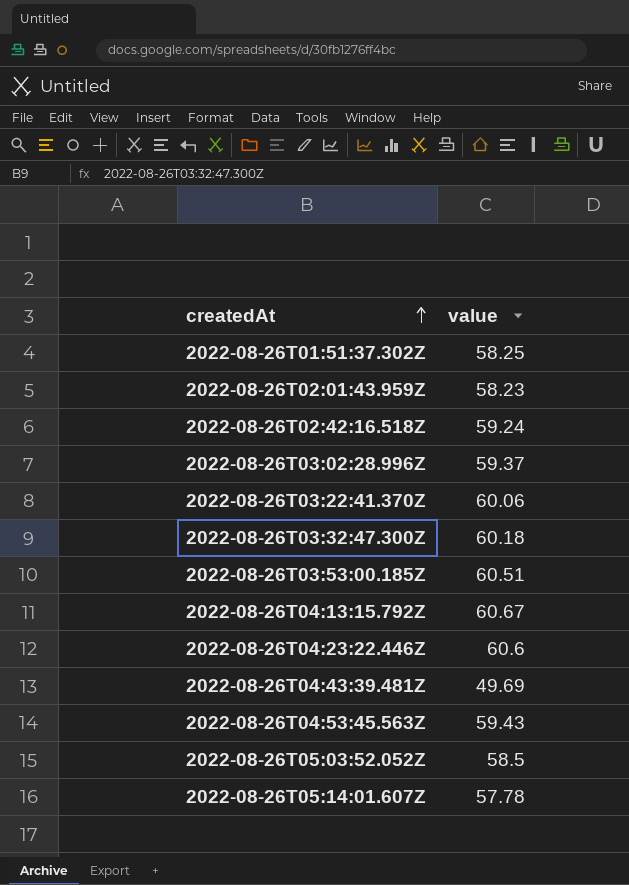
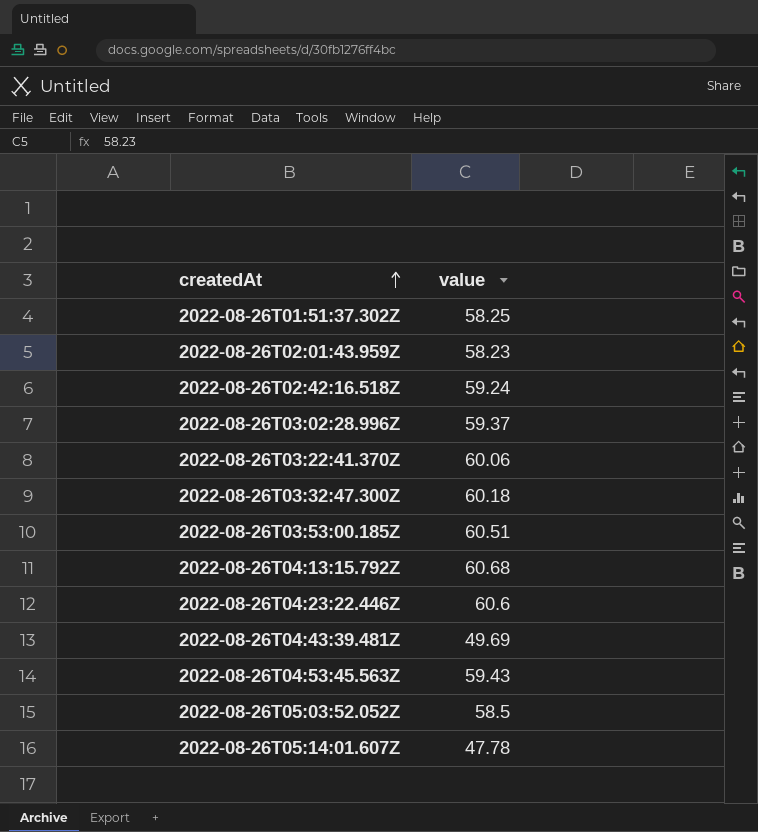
2022-08-26T04:13:15.792Z | value: 60.67 -> 60.68
2022-08-26T05:14:01.607Z | value: 57.78 -> 47.78

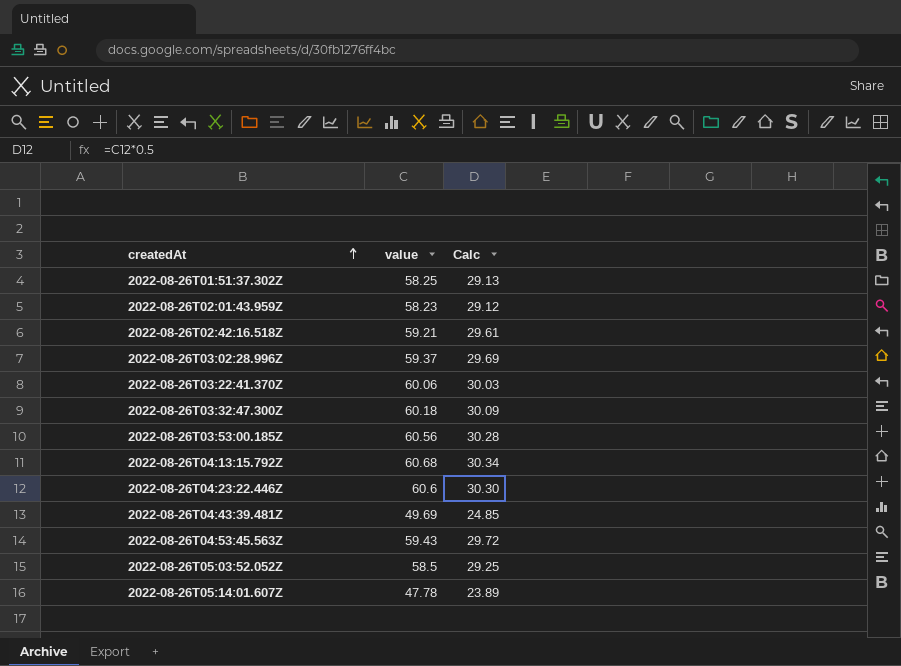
column Calc | formula: none -> [value] * 0.5
2022-08-26T02:42:16.518Z | value: 59.24 -> 59.21
2022-08-26T03:53:00.185Z | value: 60.51 -> 60.56

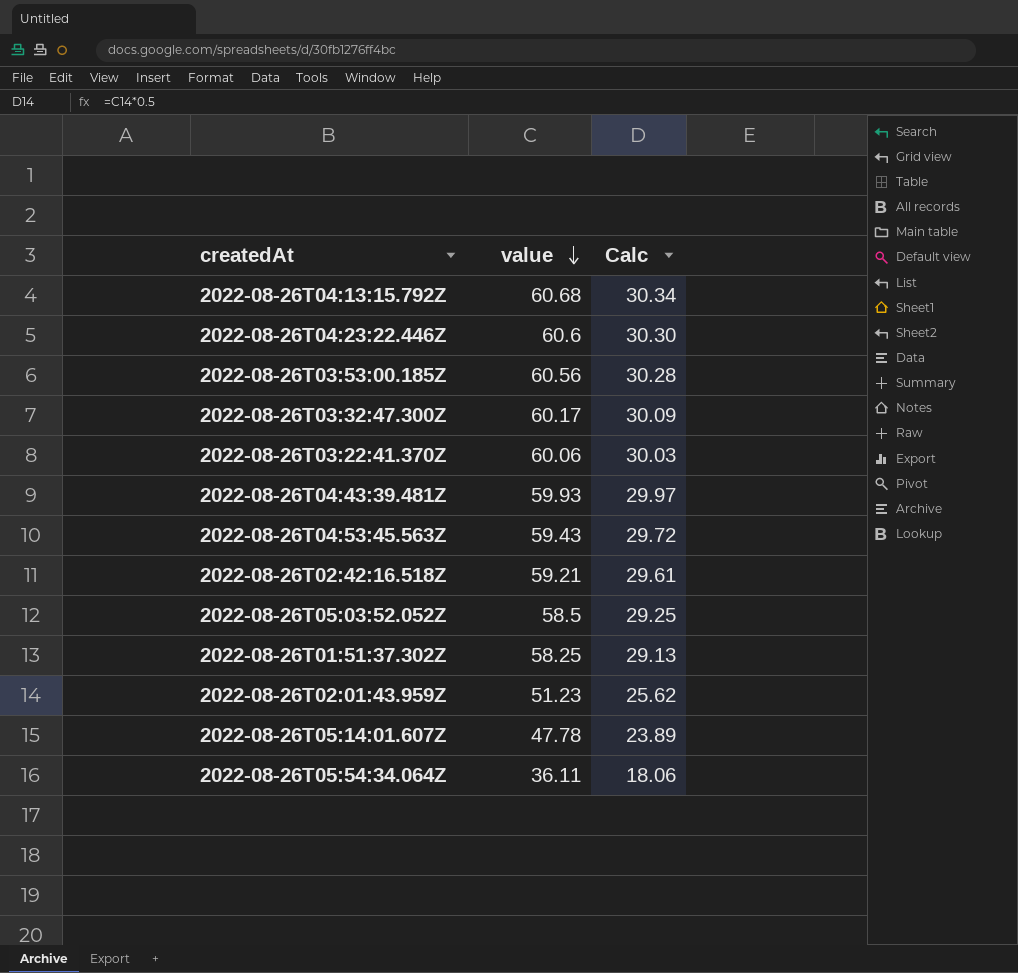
row order: createdAt ascending -> value descending
row 2022-08-26T03:02:28.996Z: 59.37 | 29.69 -> none
2022-08-26T03:32:47.300Z | value: 60.18 -> 60.17
2022-08-26T04:43:39.481Z | value: 49.69 -> 59.93
2022-08-26T04:43:39.481Z | Calc: 24.85 -> 29.97
2022-08-26T02:01:43.959Z | value: 58.23 -> 51.23
2022-08-26T02:01:43.959Z | Calc: 29.12 -> 25.62
row 2022-08-26T05:54:34.064Z: none -> 36.11 | 18.06

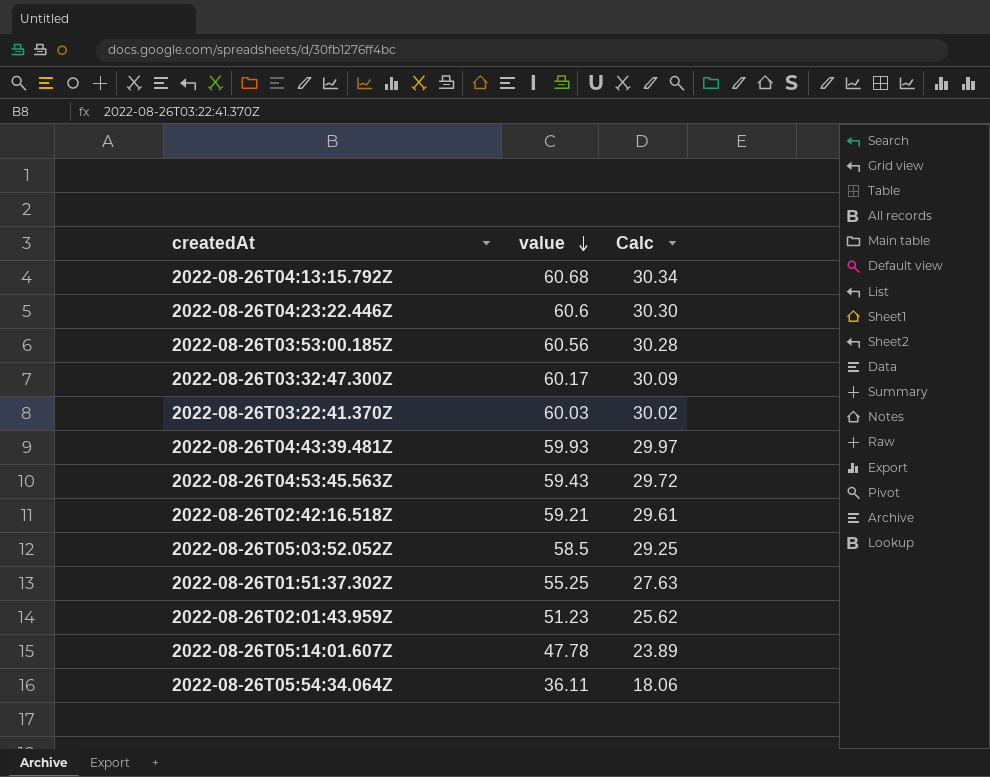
2022-08-26T03:22:41.370Z | value: 60.06 -> 60.03
2022-08-26T03:22:41.370Z | Calc: 30.03 -> 30.02
2022-08-26T01:51:37.302Z | value: 58.25 -> 55.25
2022-08-26T01:51:37.302Z | Calc: 29.13 -> 27.63

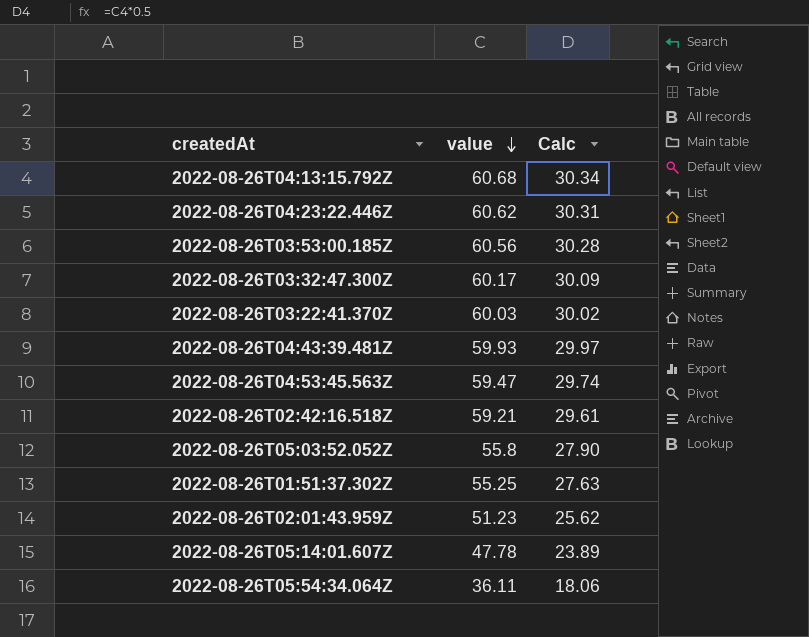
2022-08-26T04:23:22.446Z | value: 60.6 -> 60.62
2022-08-26T04:23:22.446Z | Calc: 30.30 -> 30.31
2022-08-26T04:53:45.563Z | value: 59.43 -> 59.47
2022-08-26T04:53:45.563Z | Calc: 29.72 -> 29.74
2022-08-26T05:03:52.052Z | value: 58.5 -> 55.8
2022-08-26T05:03:52.052Z | Calc: 29.25 -> 27.90

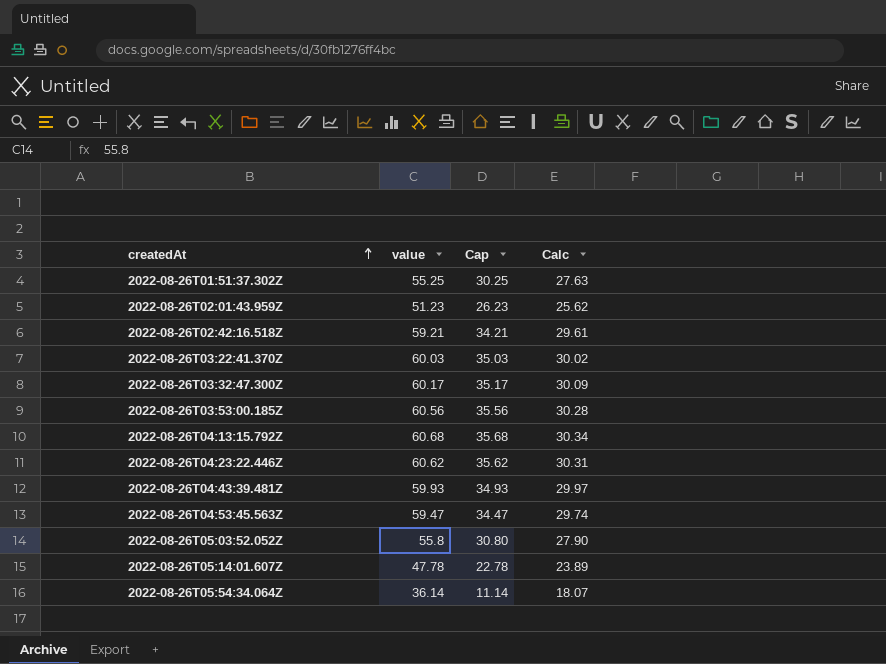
row order: value descending -> createdAt ascending
column Cap | formula: none -> [value] - 25
2022-08-26T05:54:34.064Z | value: 36.11 -> 36.14
2022-08-26T05:54:34.064Z | Calc: 18.06 -> 18.07

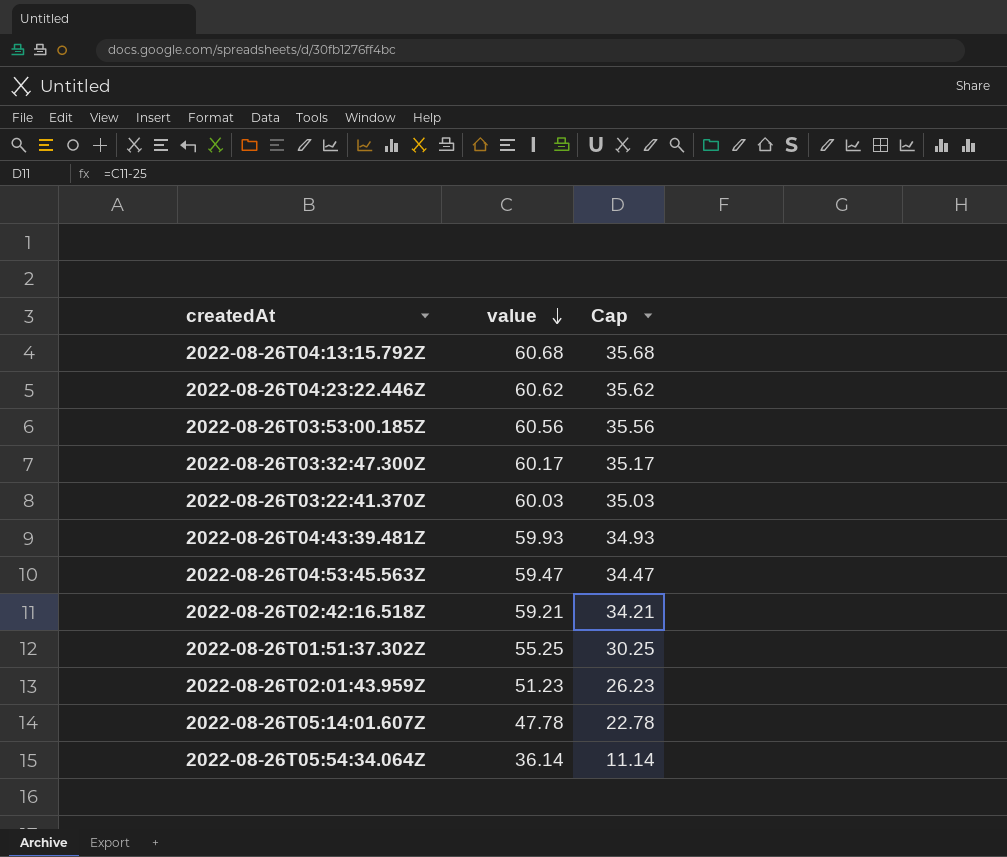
row order: createdAt ascending -> value descending
column Calc | formula: [value] * 0.5 -> none
row 2022-08-26T05:03:52.052Z: 55.8 | 30.80 | 27.90 -> none

